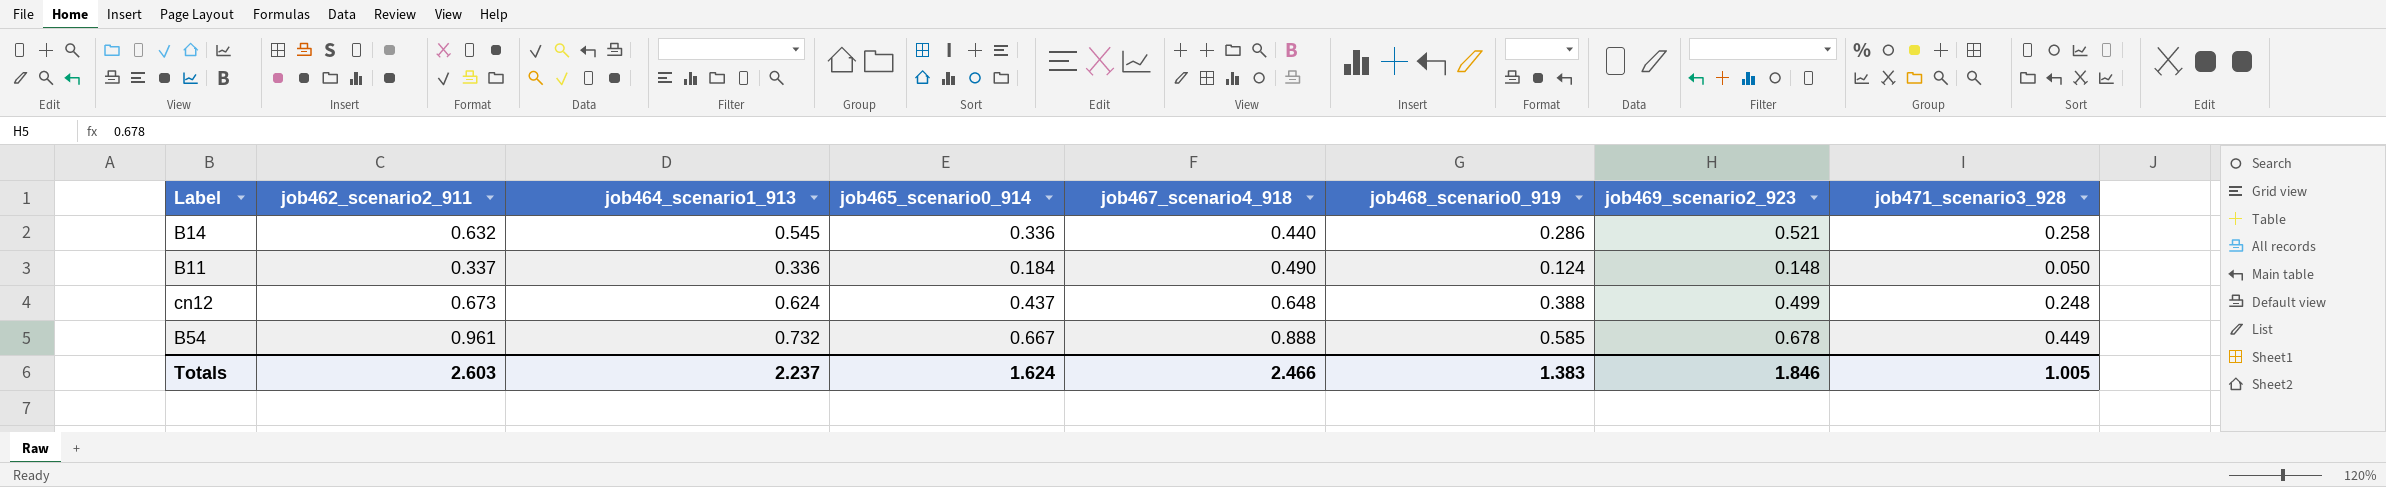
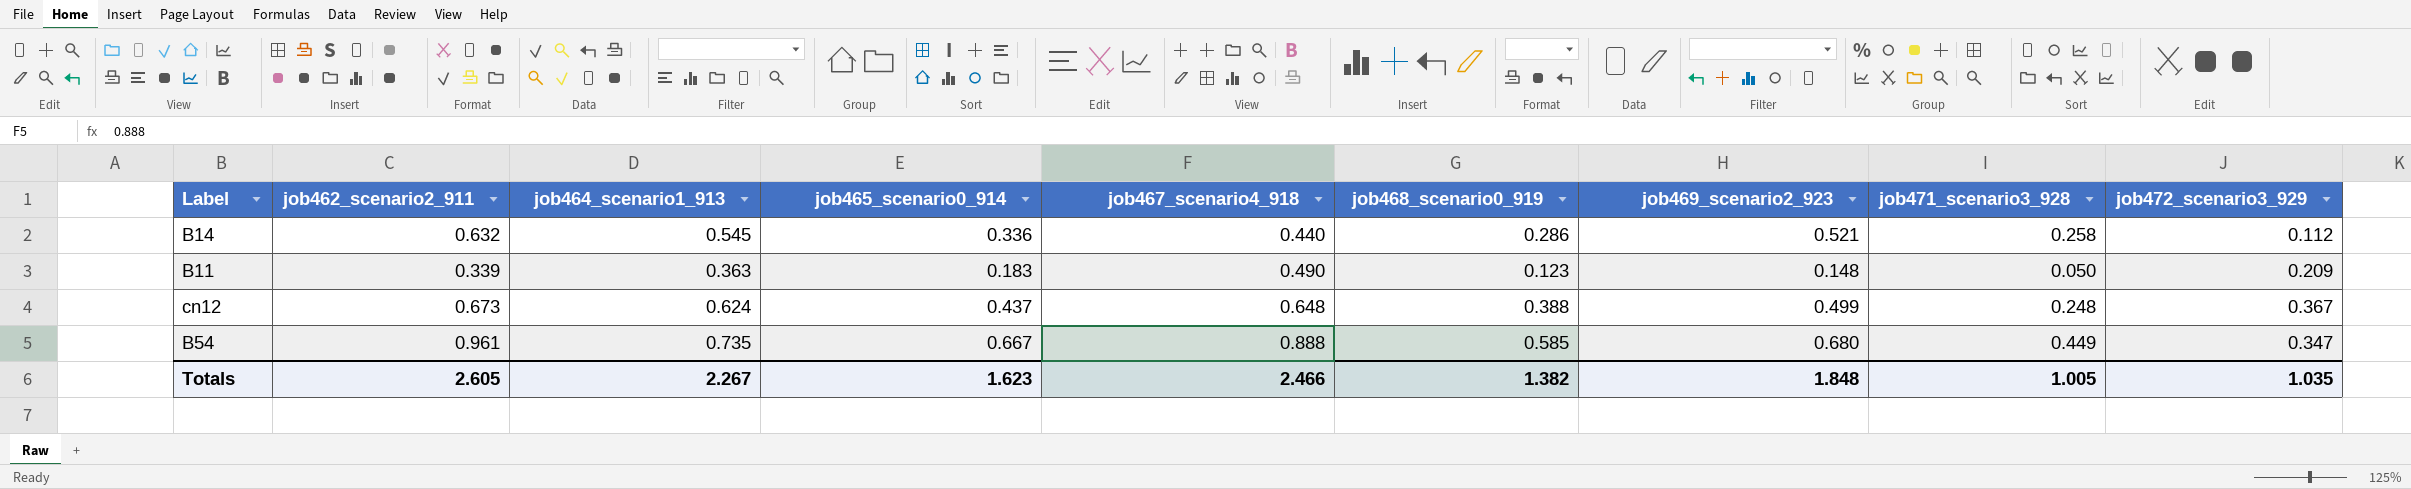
column job472_scenario3_929 | position: none -> 9
B11 | job462_scenario2_911: 0.337 -> 0.339
B11 | job464_scenario1_913: 0.336 -> 0.363
B11 | job465_scenario0_914: 0.184 -> 0.183
B11 | job468_scenario0_919: 0.124 -> 0.123
B54 | job464_scenario1_913: 0.732 -> 0.735
B54 | job469_scenario2_923: 0.678 -> 0.680
Totals | job462_scenario2_911: 2.603 -> 2.605
Totals | job464_scenario1_913: 2.237 -> 2.267
Totals | job465_scenario0_914: 1.624 -> 1.623
Totals | job468_scenario0_919: 1.383 -> 1.382
Totals | job469_scenario2_923: 1.846 -> 1.848

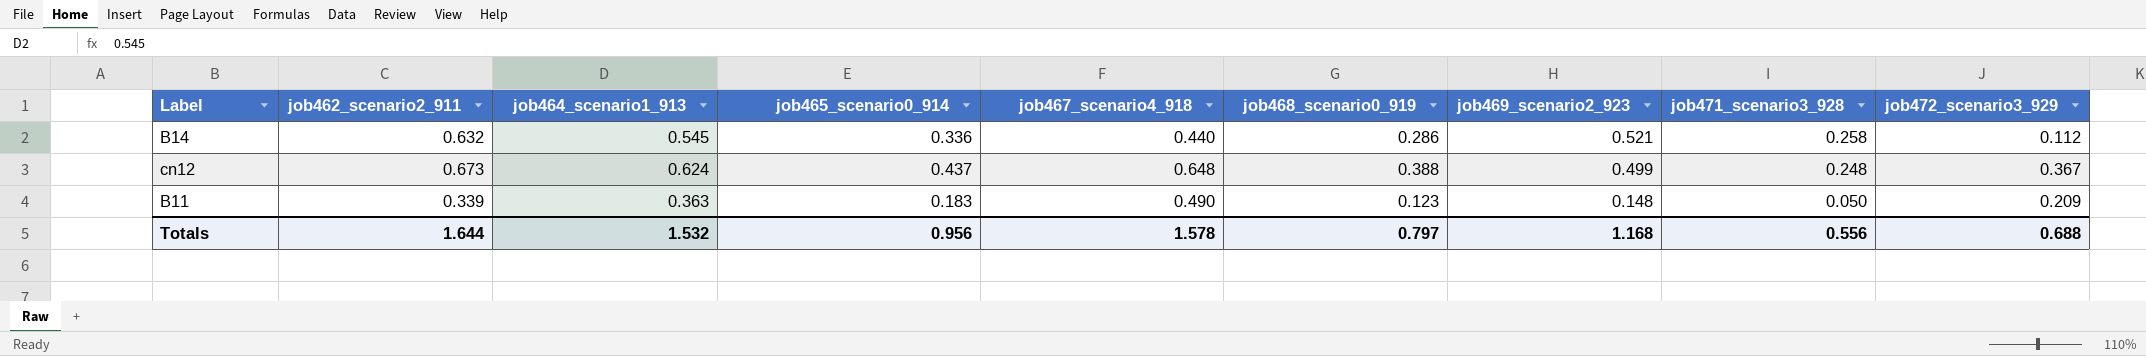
row order: job467_scenario4_918 ascending -> job469_scenario2_923 descending
row B54: 0.961 | 0.735 | 0.667 | 0.888 | 0.585 | 0.680 | 0.449 | 0.347 -> none
Totals | job462_scenario2_911: 2.605 -> 1.644
Totals | job464_scenario1_913: 2.267 -> 1.532
Totals | job465_scenario0_914: 1.623 -> 0.956
Totals | job467_scenario4_918: 2.466 -> 1.578
Totals | job468_scenario0_919: 1.382 -> 0.797
Totals | job469_scenario2_923: 1.848 -> 1.168
Totals | job471_scenario3_928: 1.005 -> 0.556
Totals | job472_scenario3_929: 1.035 -> 0.688

